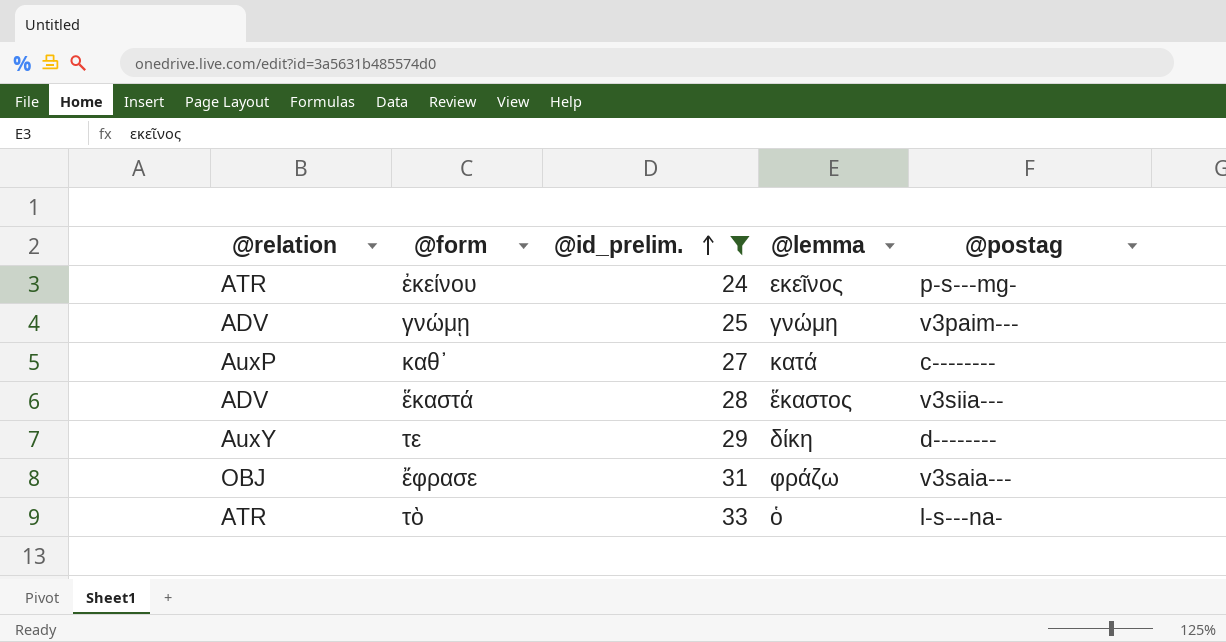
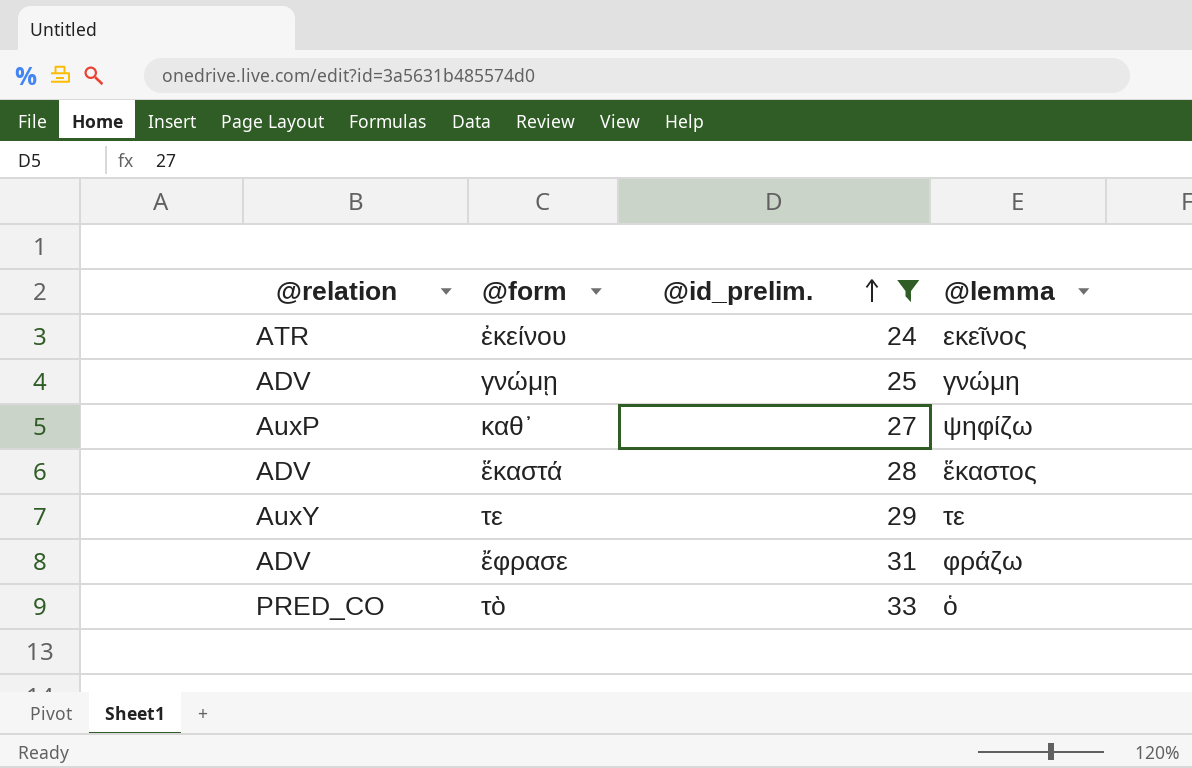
column @postag | position: 5 -> none
καθ᾽ | @lemma: κατά -> ψηφίζω
τε | @lemma: δίκη -> τε
ἔφρασε | @relation: OBJ -> ADV
τὸ | @relation: ATR -> PRED_CO

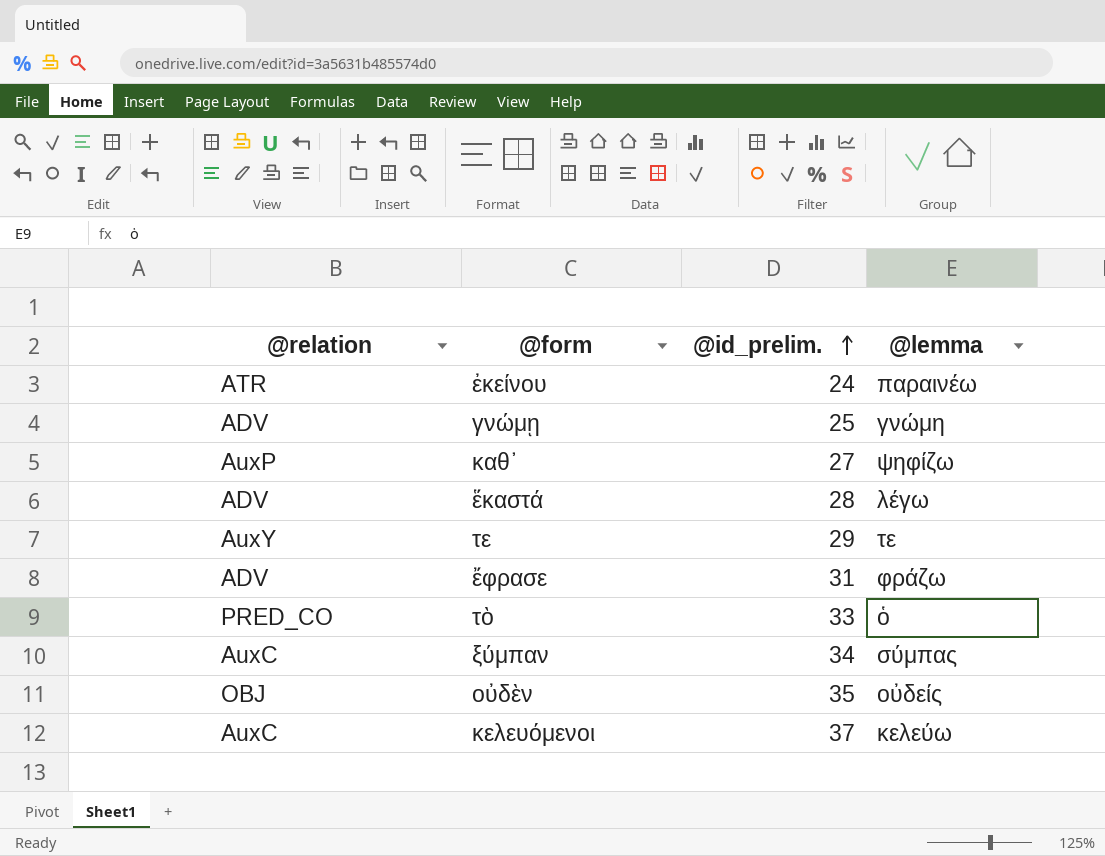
filter: @id_prelim. <= 33 -> none
ἐκείνου | @lemma: εκεῖνος -> παραινέω
ἕκαστά | @lemma: ἕκαστος -> λέγω

